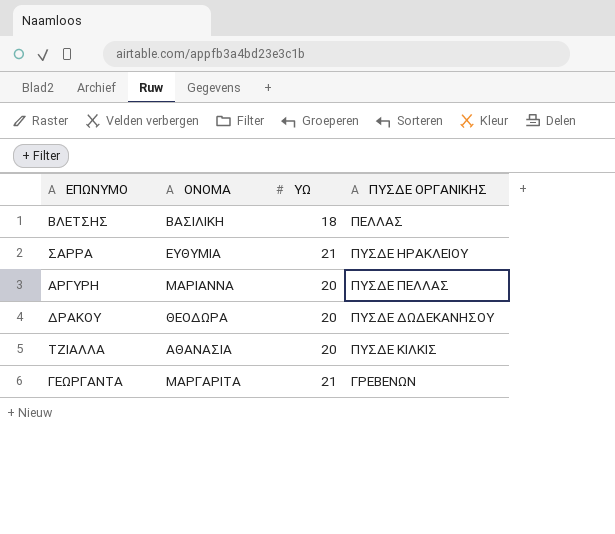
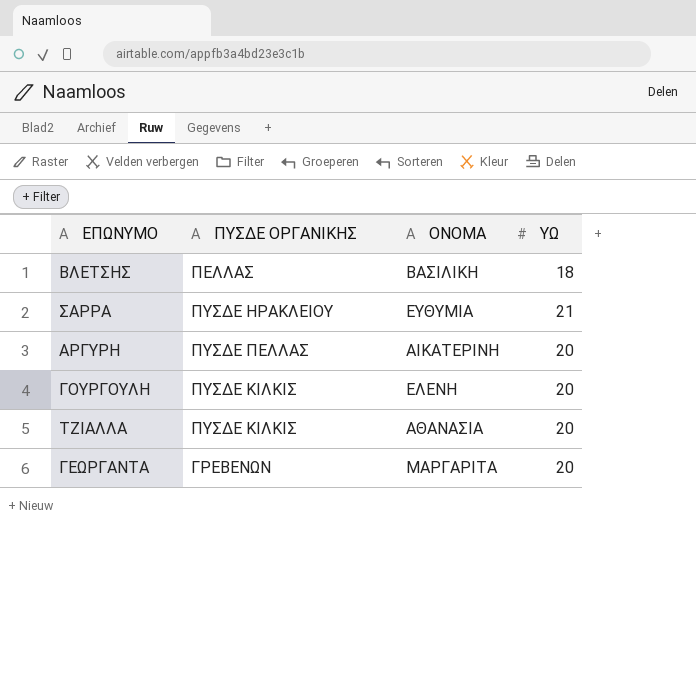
column ΠΥΣΔΕ ΟΡΓΑΝΙΚΗΣ | position: 4 -> 2
row ΔΡΑΚΟΥ: ΘΕΟΔΩΡΑ | 20 | ΠΥΣΔΕ ΔΩΔΕΚΑΝΗΣΟΥ -> none
ΑΡΓΥΡΗ | ΟΝΟΜΑ: ΜΑΡΙΑΝΝΑ -> ΑΙΚΑΤΕΡΙΝΗ
row ΓΟΥΡΓΟΥΛΗ: none -> ΠΥΣΔΕ ΚΙΛΚΙΣ | ΕΛΕΝΗ | 20
ΓΕΩΡΓΑΝΤΑ | ΥΩ: 21 -> 20

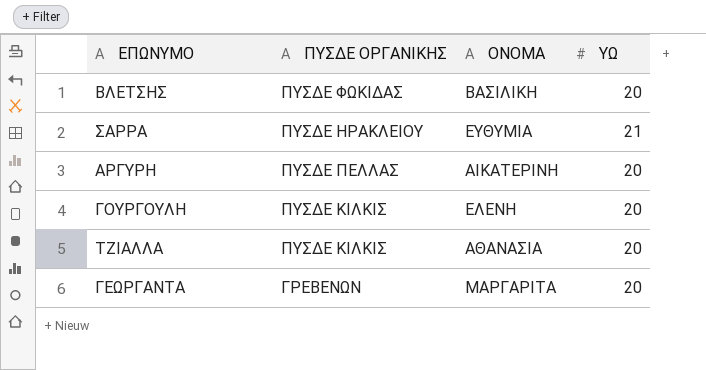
ΒΛΕΤΣΗΣ | ΠΥΣΔΕ ΟΡΓΑΝΙΚΗΣ: ΠΕΛΛΑΣ -> ΠΥΣΔΕ ΦΩΚΙΔΑΣ
ΒΛΕΤΣΗΣ | ΥΩ: 18 -> 20

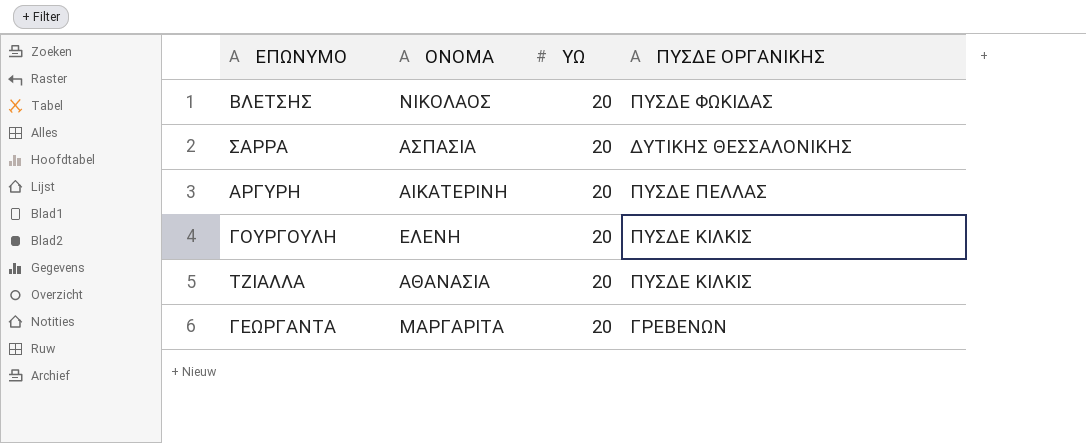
column ΠΥΣΔΕ ΟΡΓΑΝΙΚΗΣ | position: 2 -> 4
ΒΛΕΤΣΗΣ | ΟΝΟΜΑ: ΒΑΣΙΛΙΚΗ -> ΝΙΚΟΛΑΟΣ
ΣΑΡΡΑ | ΟΝΟΜΑ: ΕΥΘΥΜΙΑ -> ΑΣΠΑΣΙΑ
ΣΑΡΡΑ | ΥΩ: 21 -> 20
ΣΑΡΡΑ | ΠΥΣΔΕ ΟΡΓΑΝΙΚΗΣ: ΠΥΣΔΕ ΗΡΑΚΛΕΙΟΥ -> ΔΥΤΙΚΗΣ ΘΕΣΣΑΛΟΝΙΚΗΣ

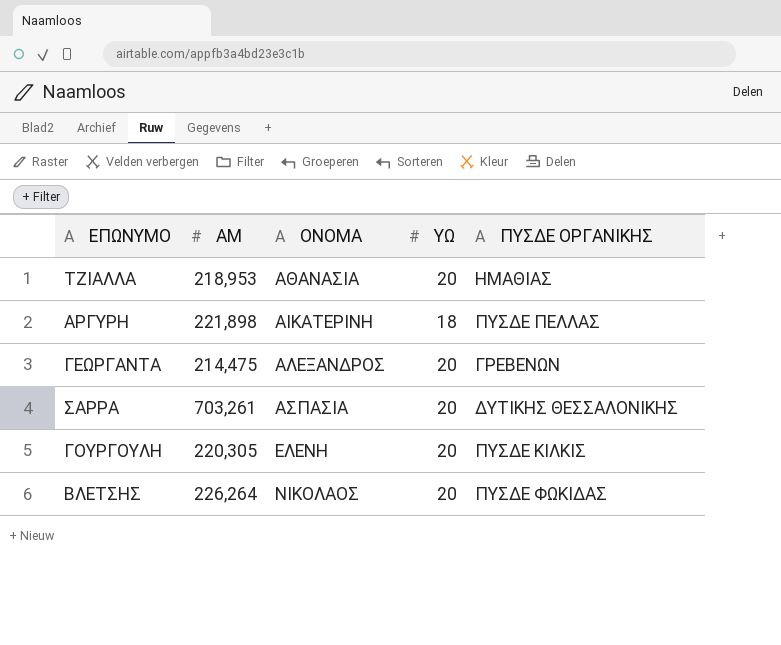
row order: none -> ΟΝΟΜΑ ascending
column ΑΜ | position: none -> 2
ΤΖΙΑΛΛΑ | ΠΥΣΔΕ ΟΡΓΑΝΙΚΗΣ: ΠΥΣΔΕ ΚΙΛΚΙΣ -> ΗΜΑΘΙΑΣ
ΑΡΓΥΡΗ | ΥΩ: 20 -> 18
ΓΕΩΡΓΑΝΤΑ | ΟΝΟΜΑ: ΜΑΡΓΑΡΙΤΑ -> ΑΛΕΞΑΝΔΡΟΣ

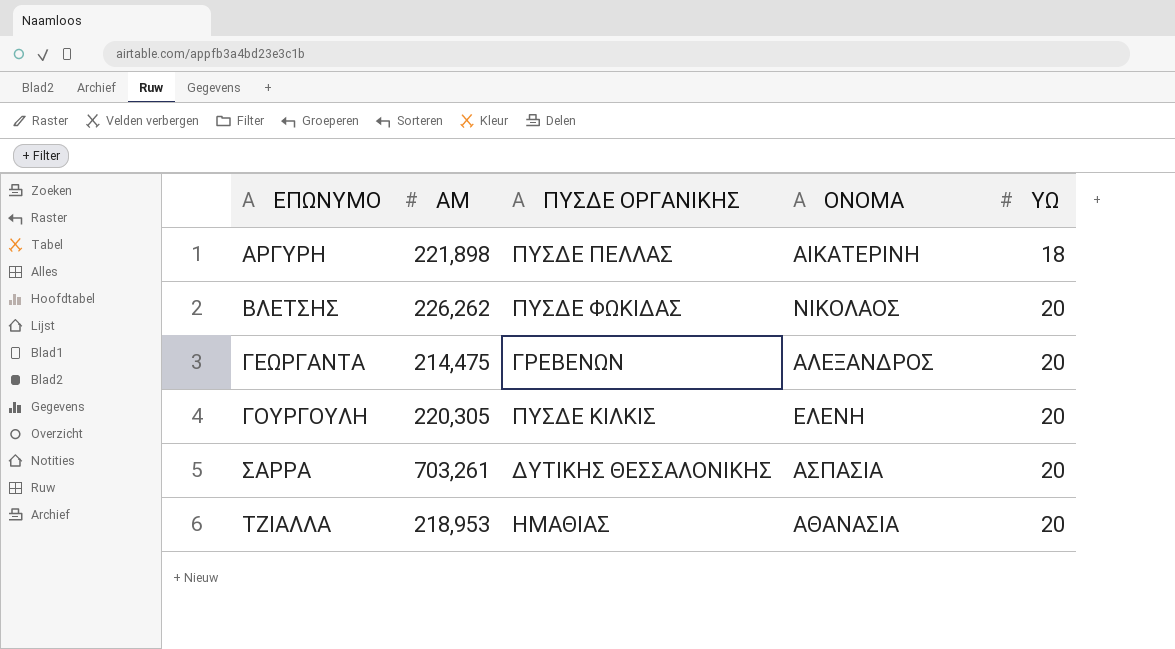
row order: ΟΝΟΜΑ ascending -> ΕΠΩΝΥΜΟ ascending
column ΠΥΣΔΕ ΟΡΓΑΝΙΚΗΣ | position: 5 -> 3
ΒΛΕΤΣΗΣ | ΑΜ: 226,264 -> 226,262

